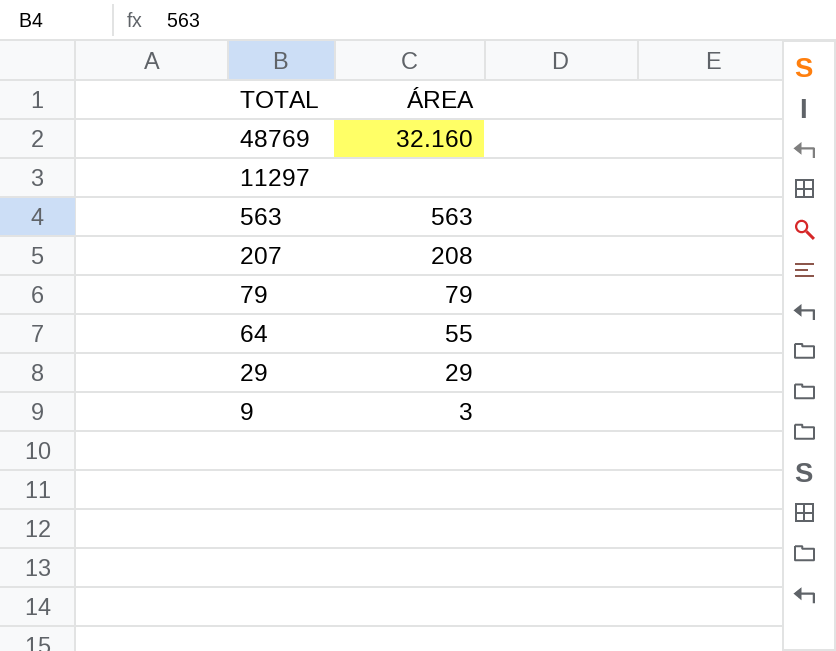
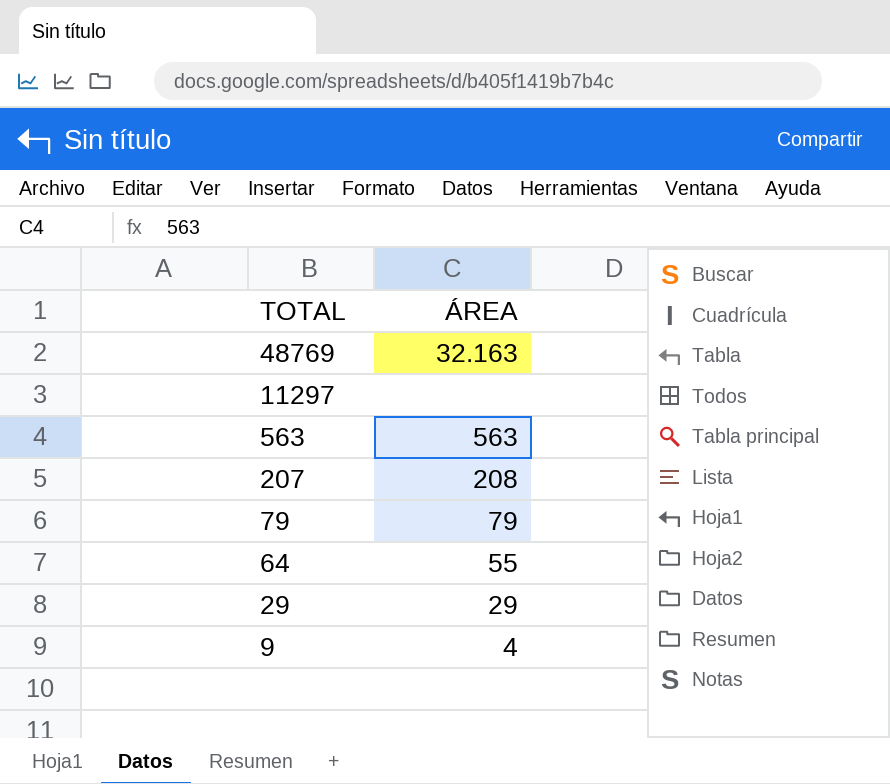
48769 | ÁREA: 32.160 -> 32.163
9 | ÁREA: 3 -> 4

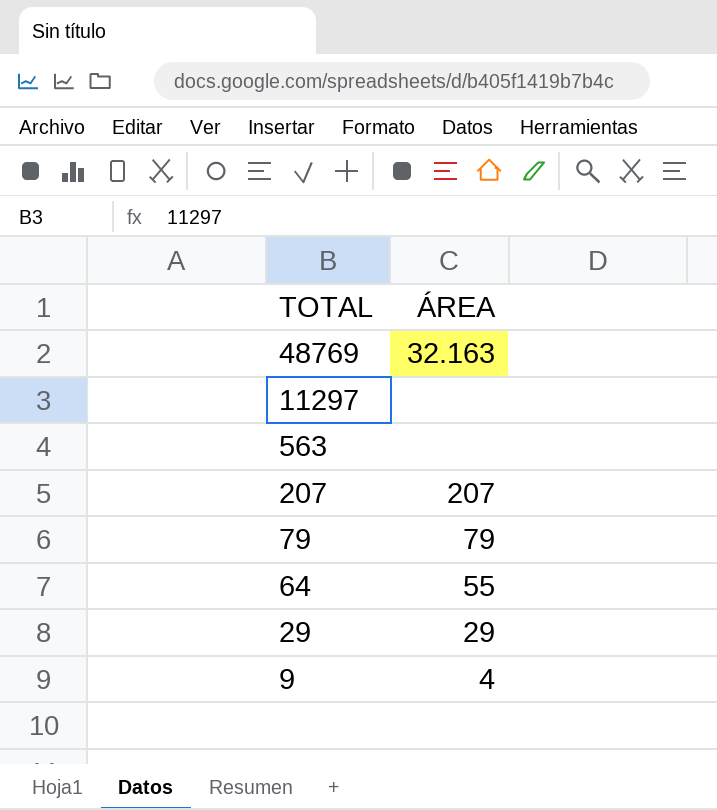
563 | ÁREA: 563 -> none
207 | ÁREA: 208 -> 207

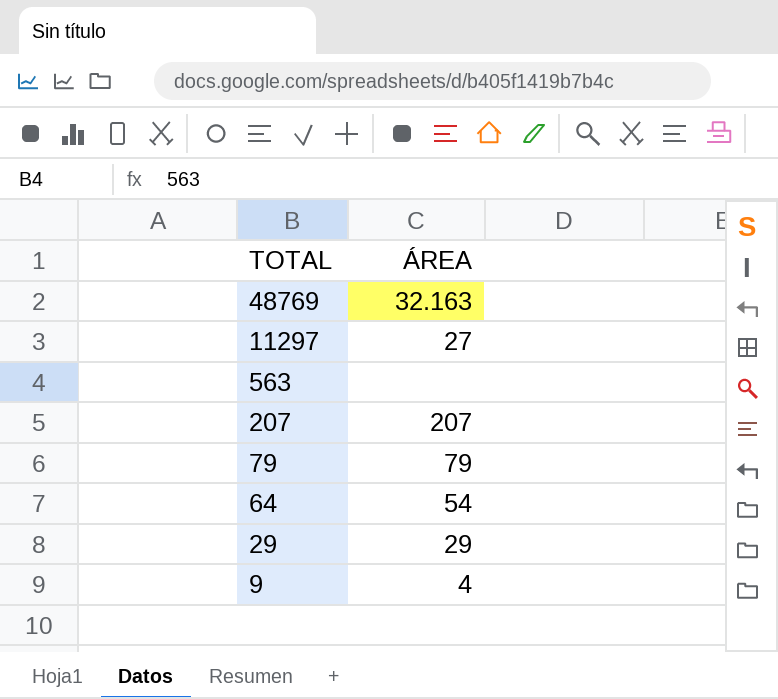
11297 | ÁREA: none -> 27
64 | ÁREA: 55 -> 54

